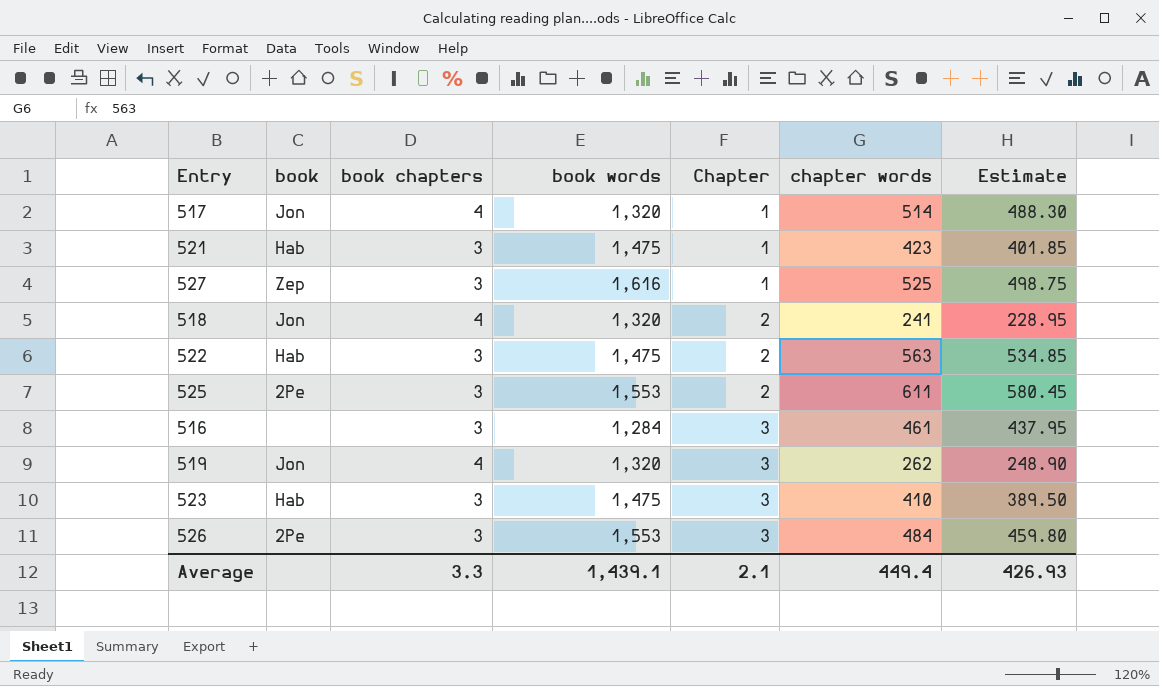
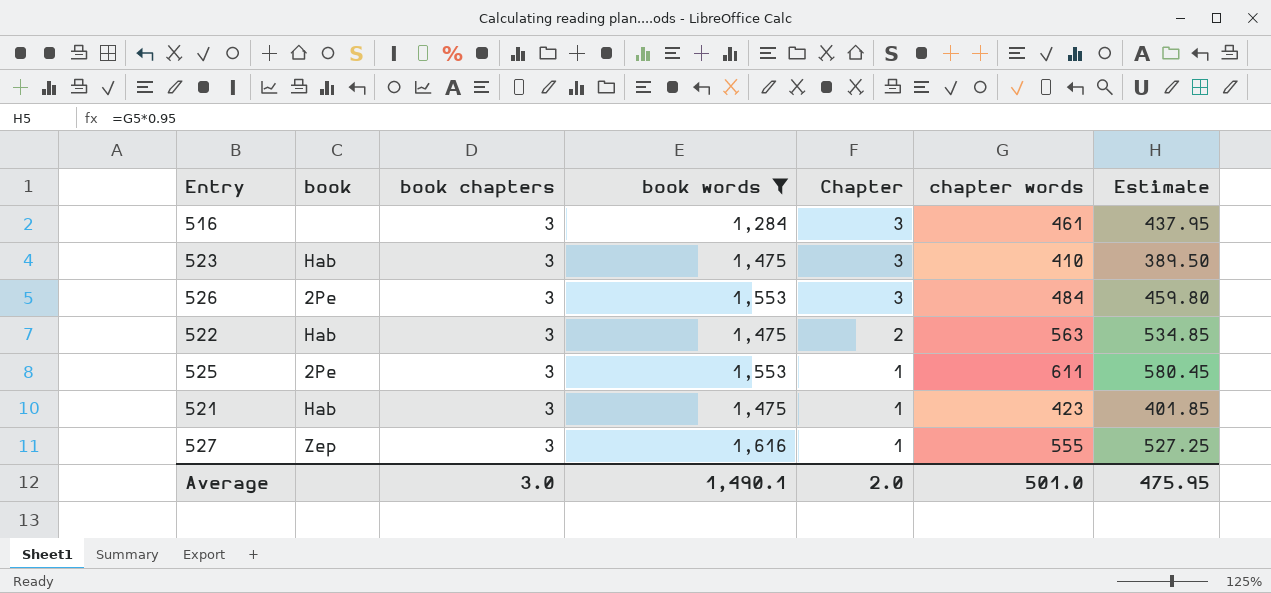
filter: none -> book words != 1,320
row order: Chapter ascending -> Chapter descending
525 | Chapter: 2 -> 1
527 | chapter words: 525 -> 555
527 | Estimate: 498.75 -> 527.25
Average | book chapters: 3.3 -> 3.0
Average | book words: 1,439.1 -> 1,490.1
Average | Chapter: 2.1 -> 2.0
Average | chapter words: 449.4 -> 501.0
Average | Estimate: 426.93 -> 475.95

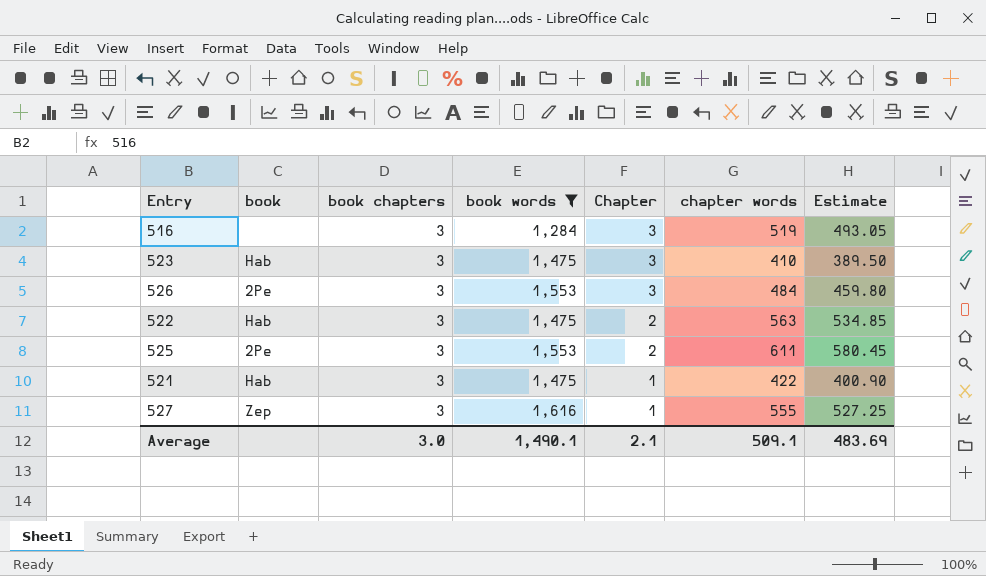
516 | chapter words: 461 -> 519
516 | Estimate: 437.95 -> 493.05
525 | Chapter: 1 -> 2
521 | chapter words: 423 -> 422
521 | Estimate: 401.85 -> 400.90
Average | Chapter: 2.0 -> 2.1
Average | chapter words: 501.0 -> 509.1
Average | Estimate: 475.95 -> 483.69

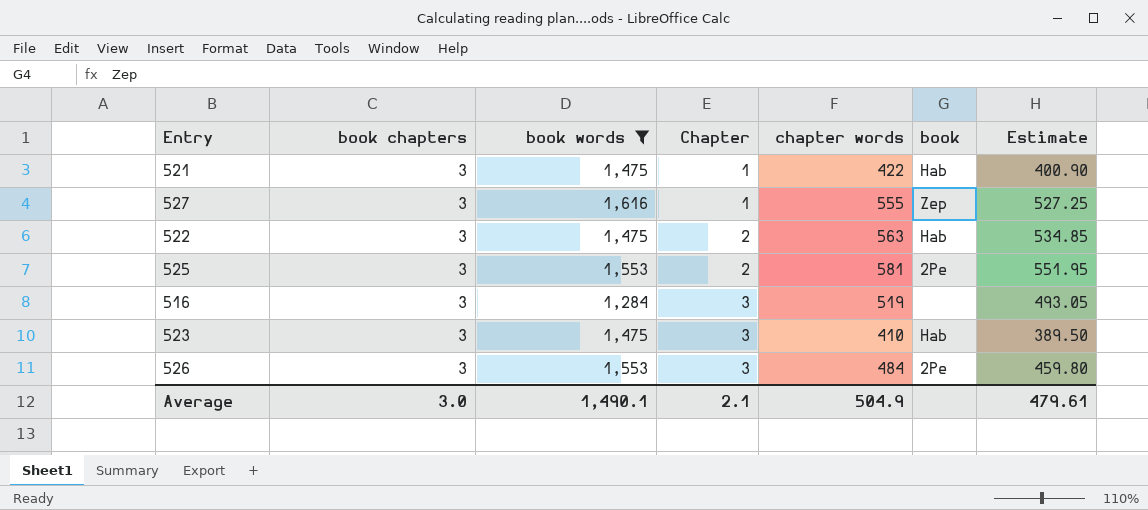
row order: Chapter descending -> Chapter ascending
column book | position: 2 -> 6
525 | chapter words: 611 -> 581
525 | Estimate: 580.45 -> 551.95
Average | chapter words: 509.1 -> 504.9
Average | Estimate: 483.69 -> 479.61

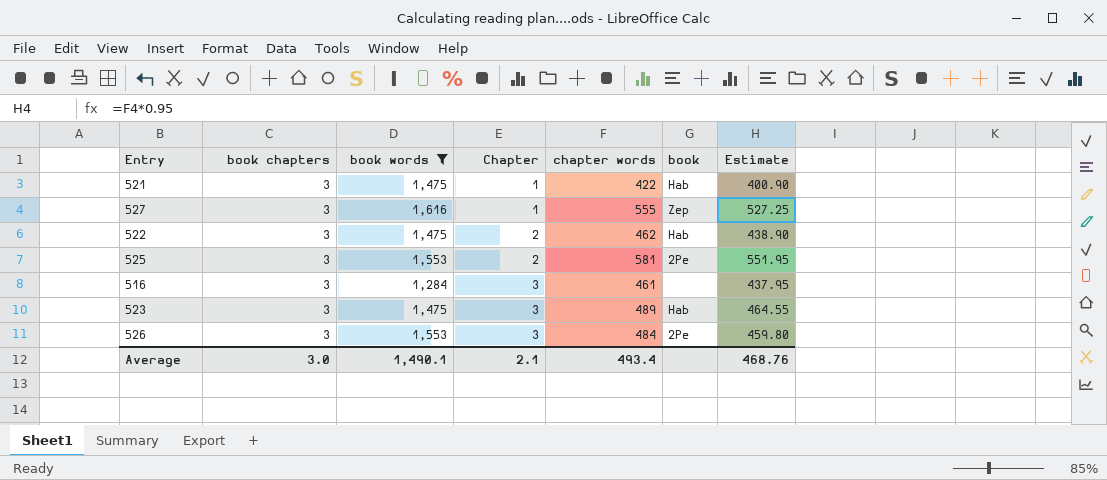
522 | chapter words: 563 -> 462
522 | Estimate: 534.85 -> 438.90
516 | chapter words: 519 -> 461
516 | Estimate: 493.05 -> 437.95
523 | chapter words: 410 -> 489
523 | Estimate: 389.50 -> 464.55
Average | chapter words: 504.9 -> 493.4
Average | Estimate: 479.61 -> 468.76

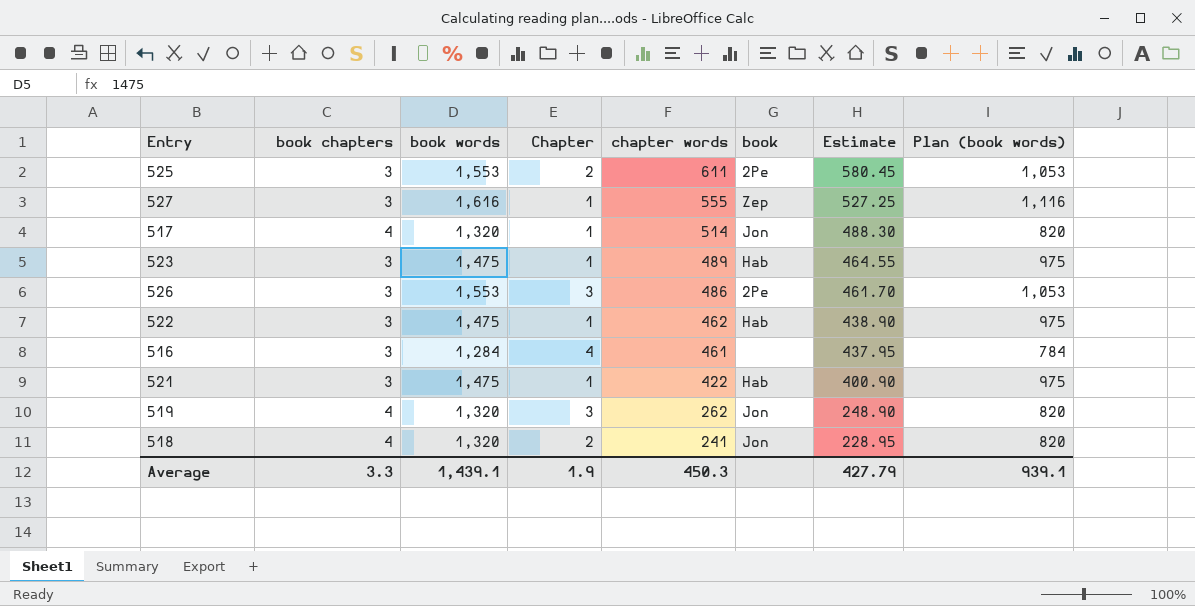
filter: book words != 1,320 -> none
row order: Chapter ascending -> chapter words descending
column Plan (book words) | formula: none -> [book words] - 500
525 | chapter words: 581 -> 611
525 | Estimate: 551.95 -> 580.45
523 | Chapter: 3 -> 1
526 | chapter words: 484 -> 486
526 | Estimate: 459.80 -> 461.70
522 | Chapter: 2 -> 1
516 | Chapter: 3 -> 4
Average | book chapters: 3.0 -> 3.3
Average | book words: 1,490.1 -> 1,439.1
Average | Chapter: 2.1 -> 1.9
Average | chapter words: 493.4 -> 450.3
Average | Estimate: 468.76 -> 427.79

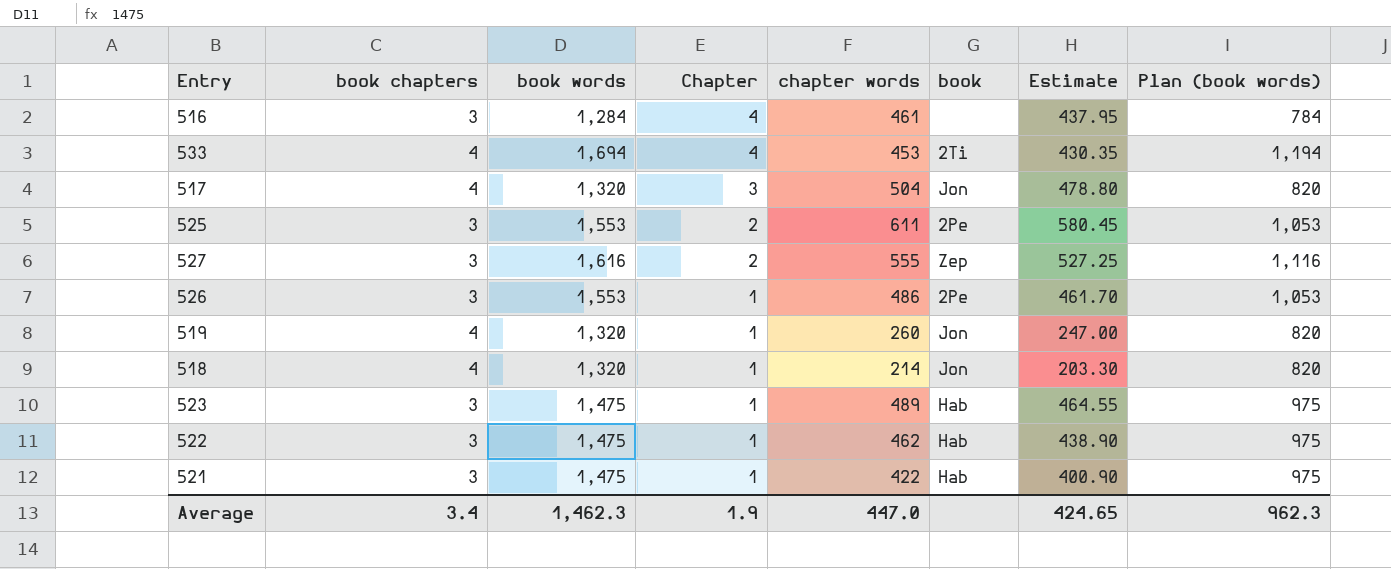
row order: chapter words descending -> Chapter descending
row 533: none -> 4 | 1,694 | 4 | 453 | 2Ti | 430.35 | 1,194
517 | Chapter: 1 -> 3
517 | chapter words: 514 -> 504
517 | Estimate: 488.30 -> 478.80
527 | Chapter: 1 -> 2
526 | Chapter: 3 -> 1
519 | Chapter: 3 -> 1
519 | chapter words: 262 -> 260
519 | Estimate: 248.90 -> 247.00
518 | Chapter: 2 -> 1
518 | chapter words: 241 -> 214
518 | Estimate: 228.95 -> 203.30
Average | book chapters: 3.3 -> 3.4
Average | book words: 1,439.1 -> 1,462.3
Average | chapter words: 450.3 -> 447.0
Average | Estimate: 427.79 -> 424.65
Average | Plan (book words): 939.1 -> 962.3

